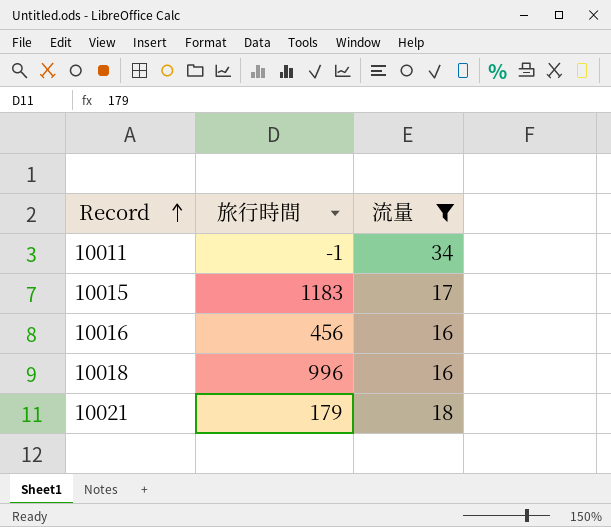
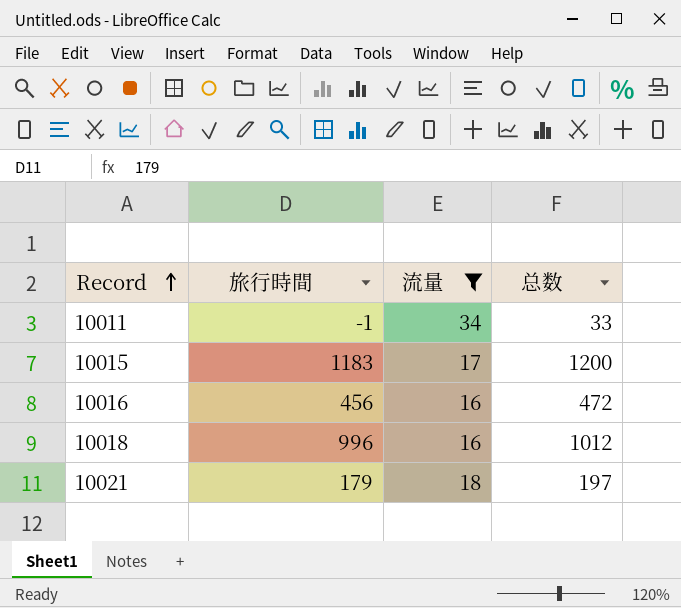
column 总数 | formula: none -> [旅行時間] + [流量]

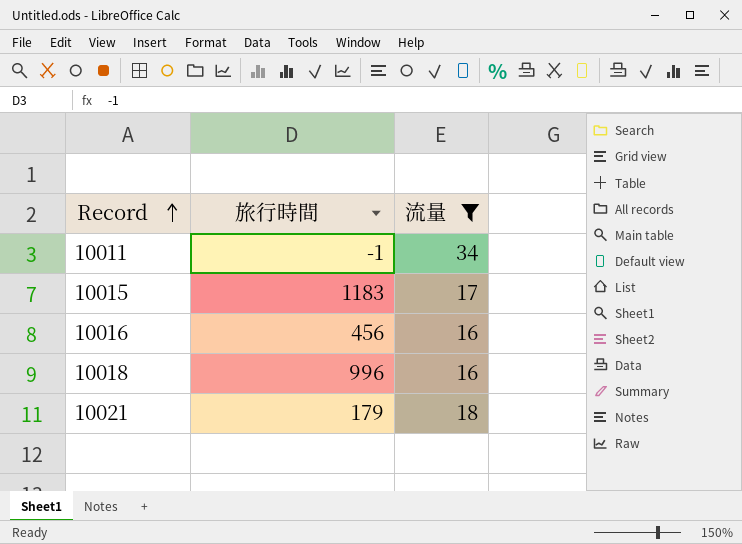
column 总数 | formula: [旅行時間] + [流量] -> none

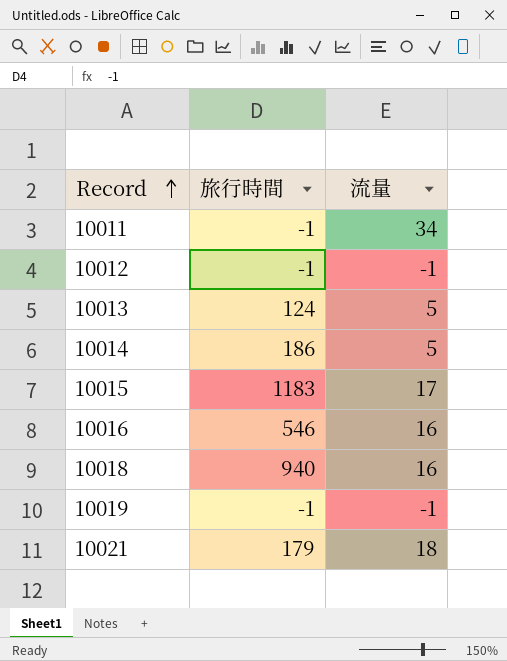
filter: 流量 >= 16 -> none
10016 | 旅行時間: 456 -> 546
10018 | 旅行時間: 996 -> 940

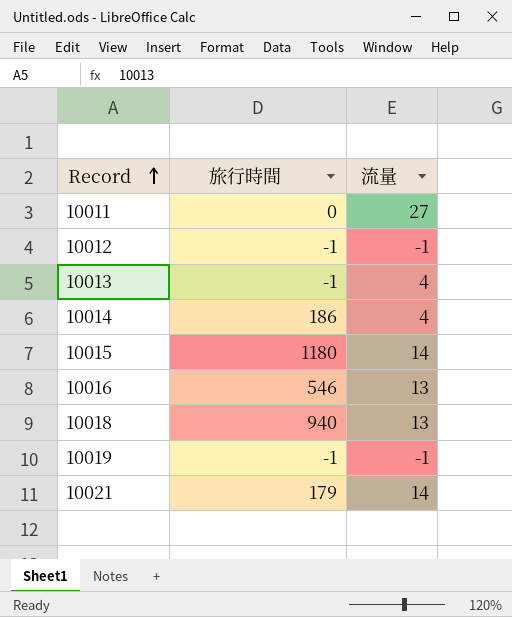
10011 | 旅行時間: -1 -> 0
10011 | 流量: 34 -> 27
10013 | 旅行時間: 124 -> -1
10013 | 流量: 5 -> 4
10014 | 流量: 5 -> 4
10015 | 旅行時間: 1183 -> 1180
10015 | 流量: 17 -> 14
10016 | 流量: 16 -> 13
10018 | 流量: 16 -> 13
10021 | 流量: 18 -> 14

